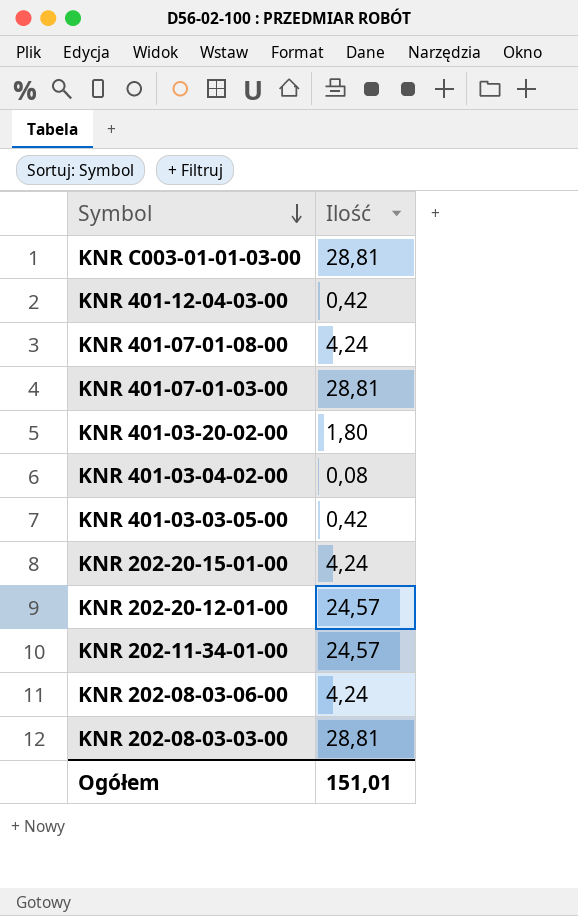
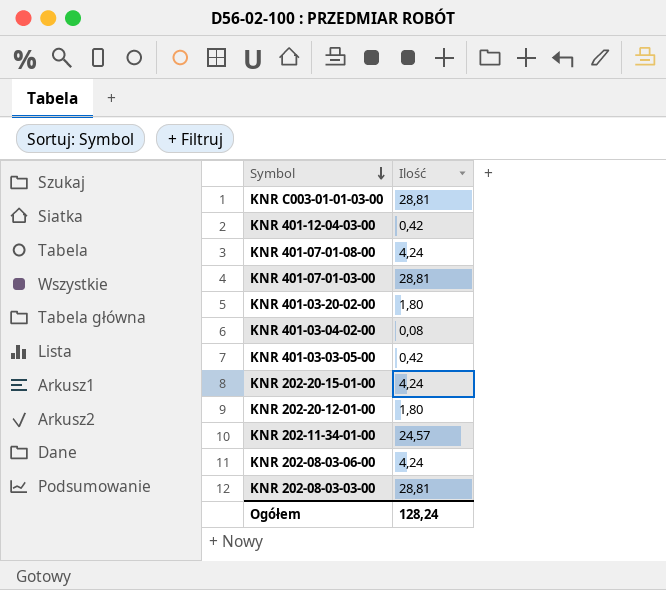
KNR 202-20-12-01-00 | Ilość: 24,57 -> 1,80
Ogółem | Ilość: 151,01 -> 128,24

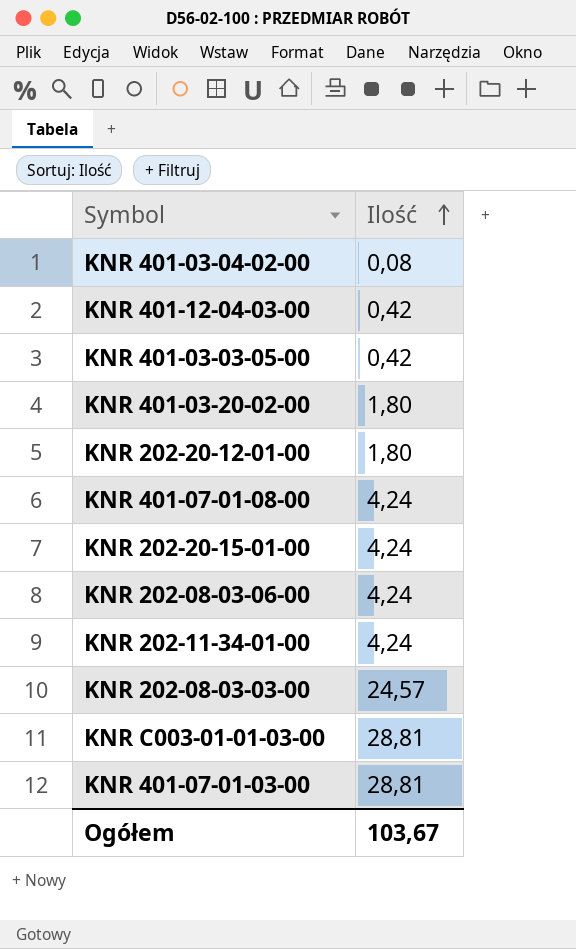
row order: Symbol descending -> Ilość ascending
KNR 202-11-34-01-00 | Ilość: 24,57 -> 4,24
KNR 202-08-03-03-00 | Ilość: 28,81 -> 24,57
Ogółem | Ilość: 128,24 -> 103,67

